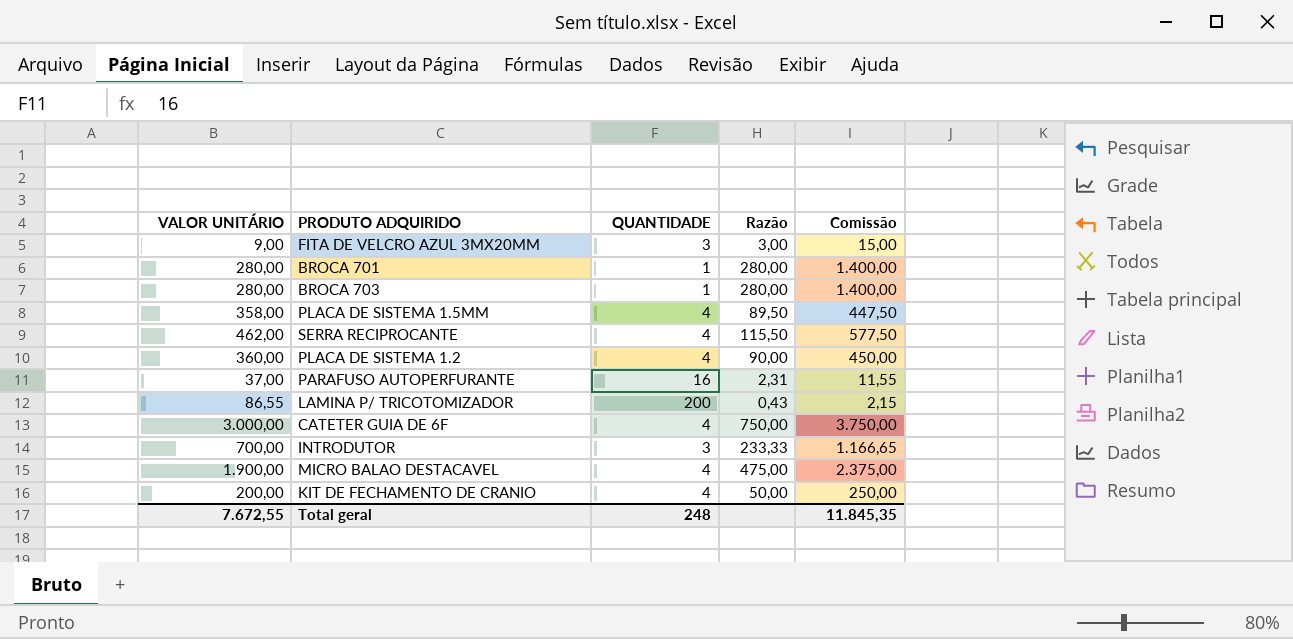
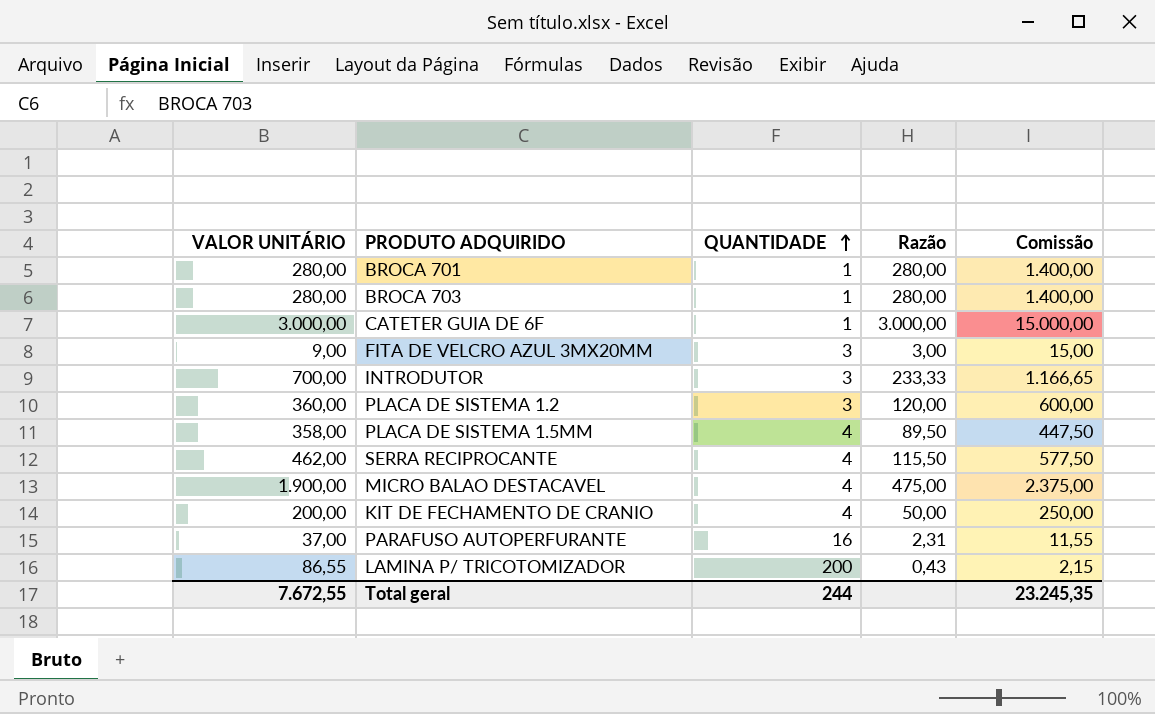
row order: none -> QUANTIDADE ascending
CATETER GUIA DE 6F | QUANTIDADE: 4 -> 1
CATETER GUIA DE 6F | Razão: 750,00 -> 3.000,00
CATETER GUIA DE 6F | Comissão: 3.750,00 -> 15.000,00
PLACA DE SISTEMA 1.2 | QUANTIDADE: 4 -> 3
PLACA DE SISTEMA 1.2 | Razão: 90,00 -> 120,00
PLACA DE SISTEMA 1.2 | Comissão: 450,00 -> 600,00
Total geral | QUANTIDADE: 248 -> 244
Total geral | Comissão: 11.845,35 -> 23.245,35

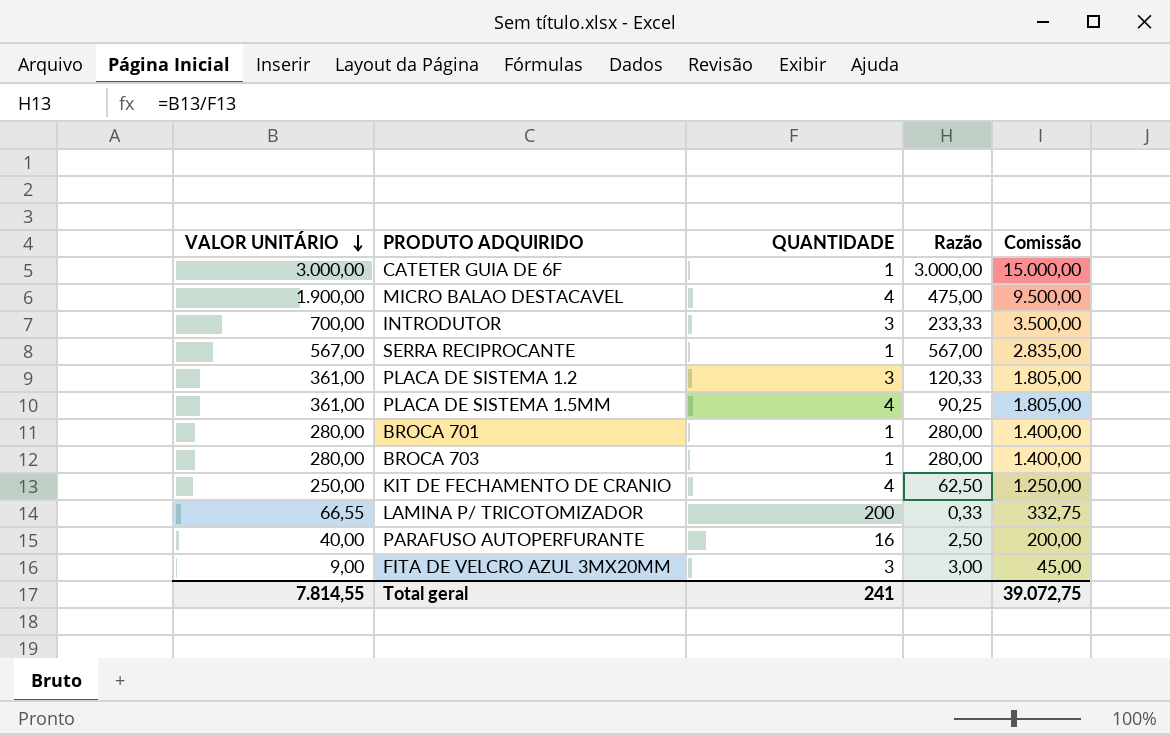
row order: QUANTIDADE ascending -> VALOR UNITÁRIO descending
column Comissão | formula: [Razão] * 5 -> [VALOR UNITÁRIO] * 5
SERRA RECIPROCANTE | VALOR UNITÁRIO: 462,00 -> 567,00
SERRA RECIPROCANTE | QUANTIDADE: 4 -> 1
SERRA RECIPROCANTE | Razão: 115,50 -> 567,00
PLACA DE SISTEMA 1.2 | VALOR UNITÁRIO: 360,00 -> 361,00
PLACA DE SISTEMA 1.2 | Razão: 120,00 -> 120,33
PLACA DE SISTEMA 1.5MM | VALOR UNITÁRIO: 358,00 -> 361,00
PLACA DE SISTEMA 1.5MM | Razão: 89,50 -> 90,25
KIT DE FECHAMENTO DE CRANIO | VALOR UNITÁRIO: 200,00 -> 250,00
KIT DE FECHAMENTO DE CRANIO | Razão: 50,00 -> 62,50
LAMINA P/ TRICOTOMIZADOR | VALOR UNITÁRIO: 86,55 -> 66,55
LAMINA P/ TRICOTOMIZADOR | Razão: 0,43 -> 0,33
PARAFUSO AUTOPERFURANTE | VALOR UNITÁRIO: 37,00 -> 40,00
PARAFUSO AUTOPERFURANTE | Razão: 2,31 -> 2,50
Total geral | VALOR UNITÁRIO: 7.672,55 -> 7.814,55
Total geral | QUANTIDADE: 244 -> 241
Total geral | Comissão: 23.245,35 -> 39.072,75

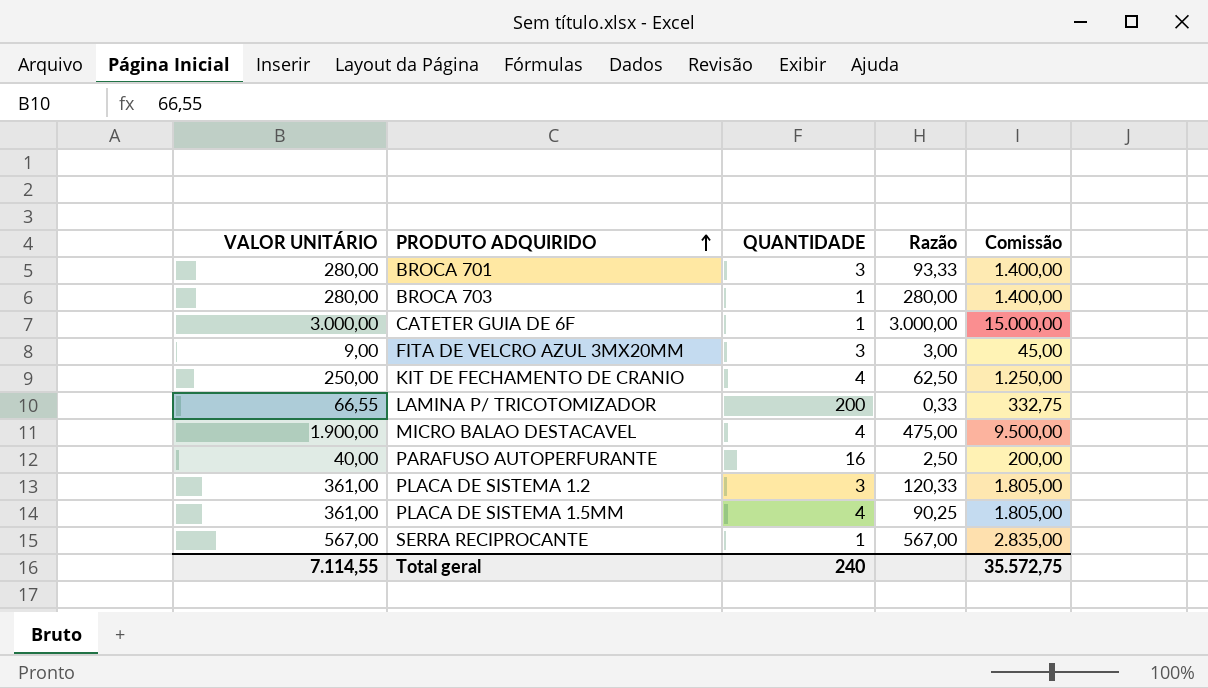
row order: VALOR UNITÁRIO descending -> PRODUTO ADQUIRIDO ascending
row INTRODUTOR: 700,00 | 3 | 233,33 | 3.500,00 -> none
BROCA 701 | QUANTIDADE: 1 -> 3
BROCA 701 | Razão: 280,00 -> 93,33
Total geral | VALOR UNITÁRIO: 7.814,55 -> 7.114,55
Total geral | QUANTIDADE: 241 -> 240
Total geral | Comissão: 39.072,75 -> 35.572,75

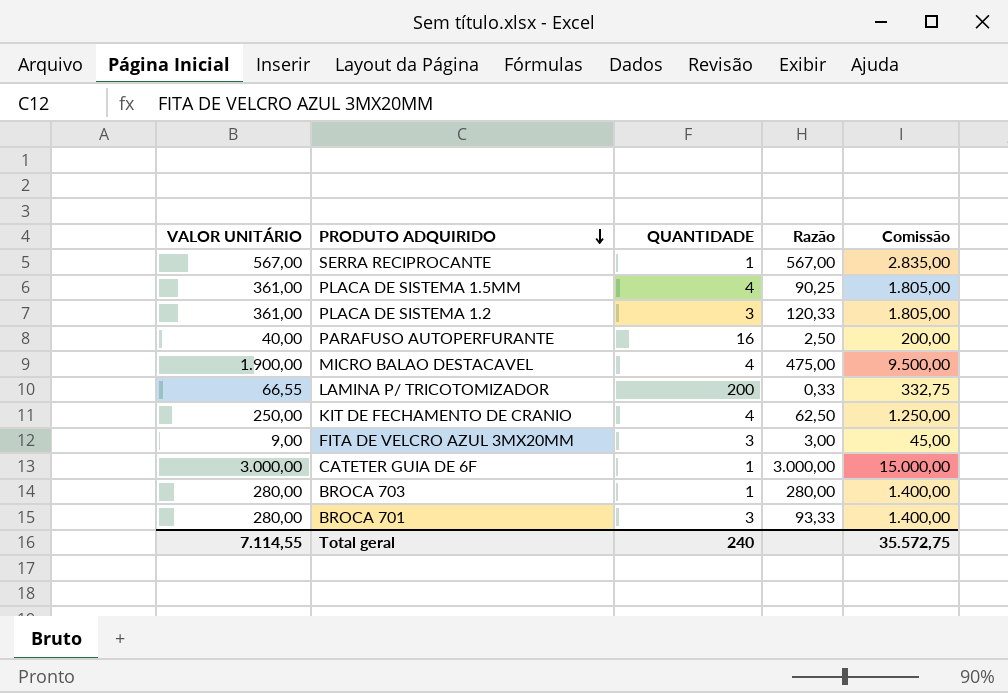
row order: PRODUTO ADQUIRIDO ascending -> PRODUTO ADQUIRIDO descending

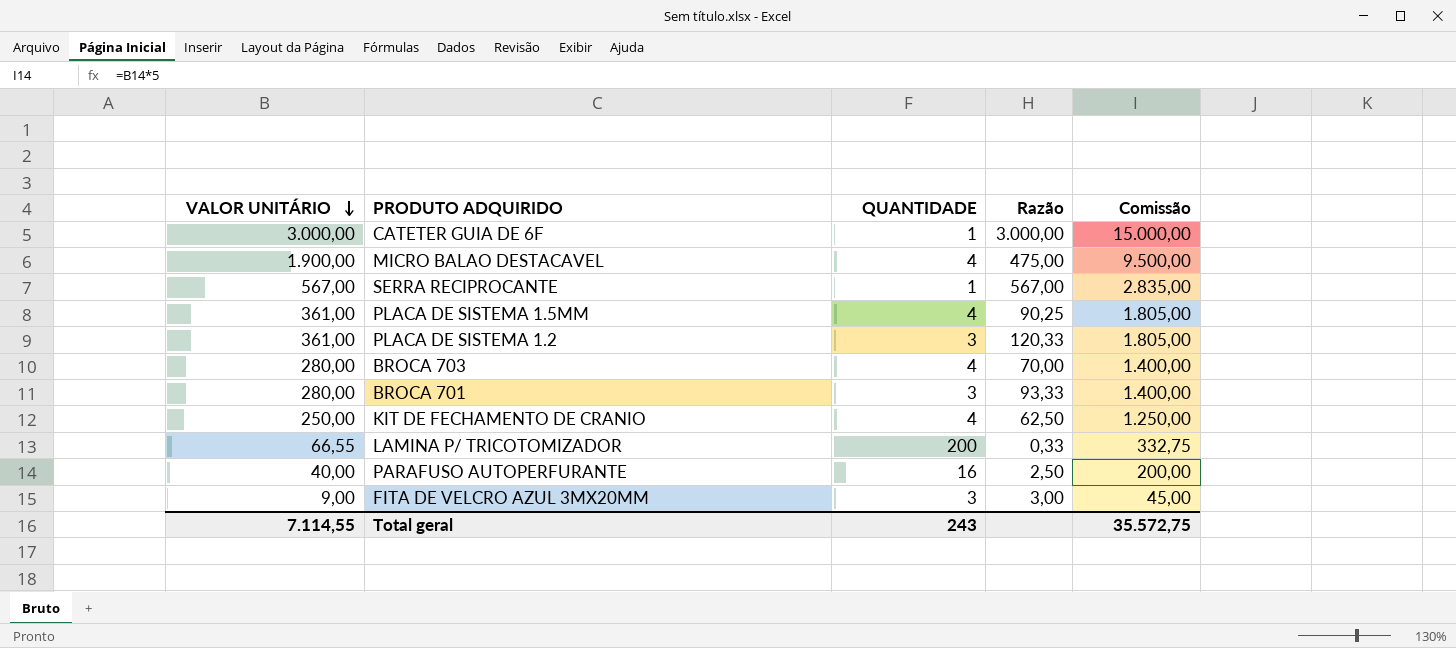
row order: PRODUTO ADQUIRIDO descending -> VALOR UNITÁRIO descending
BROCA 703 | QUANTIDADE: 1 -> 4
BROCA 703 | Razão: 280,00 -> 70,00
Total geral | QUANTIDADE: 240 -> 243

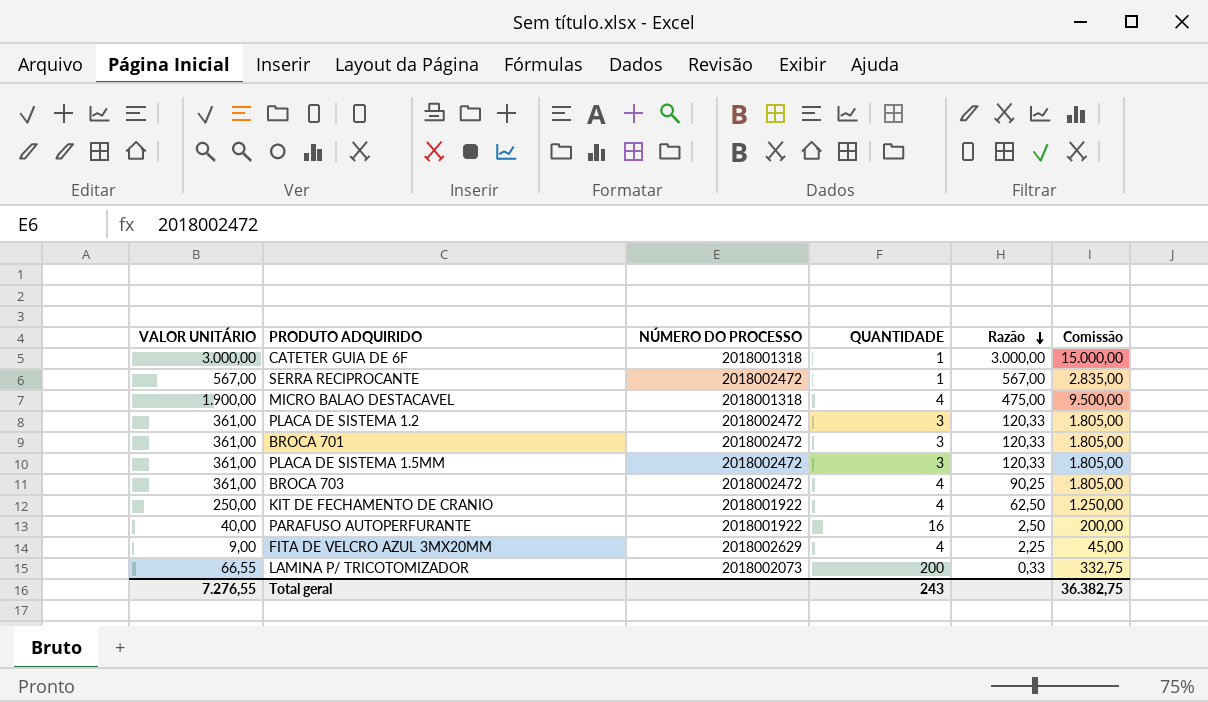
row order: VALOR UNITÁRIO descending -> Razão descending
column NÚMERO DO PROCESSO | position: none -> 3
BROCA 701 | VALOR UNITÁRIO: 280,00 -> 361,00
BROCA 701 | Razão: 93,33 -> 120,33
BROCA 701 | Comissão: 1.400,00 -> 1.805,00
PLACA DE SISTEMA 1.5MM | QUANTIDADE: 4 -> 3
PLACA DE SISTEMA 1.5MM | Razão: 90,25 -> 120,33
BROCA 703 | VALOR UNITÁRIO: 280,00 -> 361,00
BROCA 703 | Razão: 70,00 -> 90,25
BROCA 703 | Comissão: 1.400,00 -> 1.805,00
FITA DE VELCRO AZUL 3MX20MM | QUANTIDADE: 3 -> 4
FITA DE VELCRO AZUL 3MX20MM | Razão: 3,00 -> 2,25
Total geral | VALOR UNITÁRIO: 7.114,55 -> 7.276,55
Total geral | Comissão: 35.572,75 -> 36.382,75

